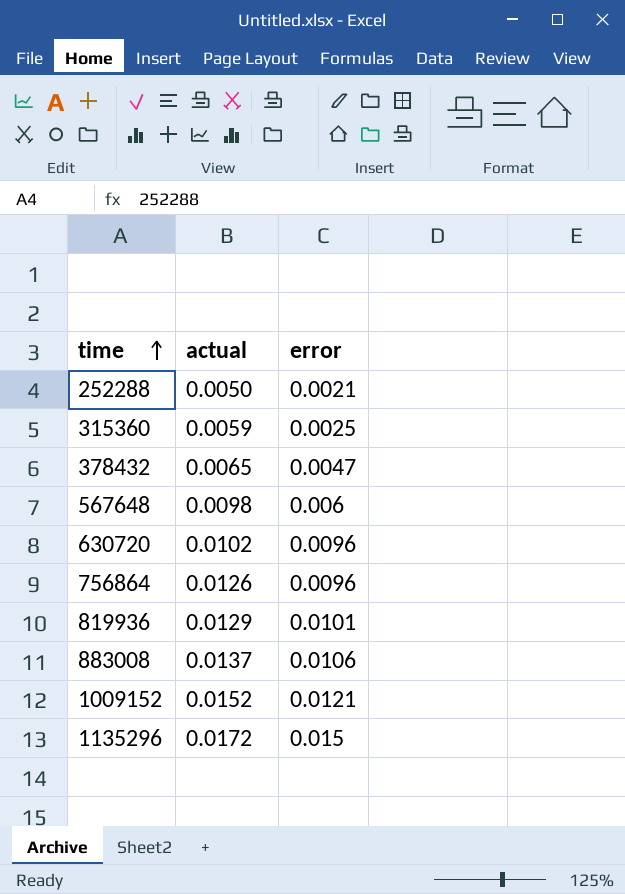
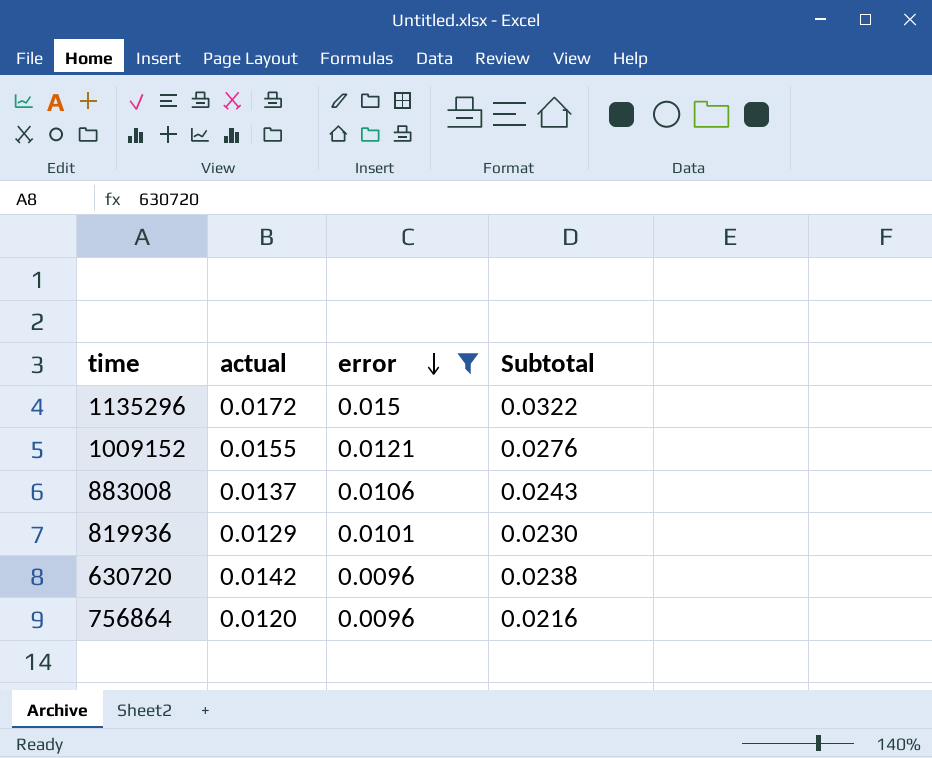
filter: none -> error >= 0.0096
row order: time ascending -> error descending
column Subtotal | formula: none -> [actual] + [error]
1009152 | actual: 0.0152 -> 0.0155
630720 | actual: 0.0102 -> 0.0142
756864 | actual: 0.0126 -> 0.0120

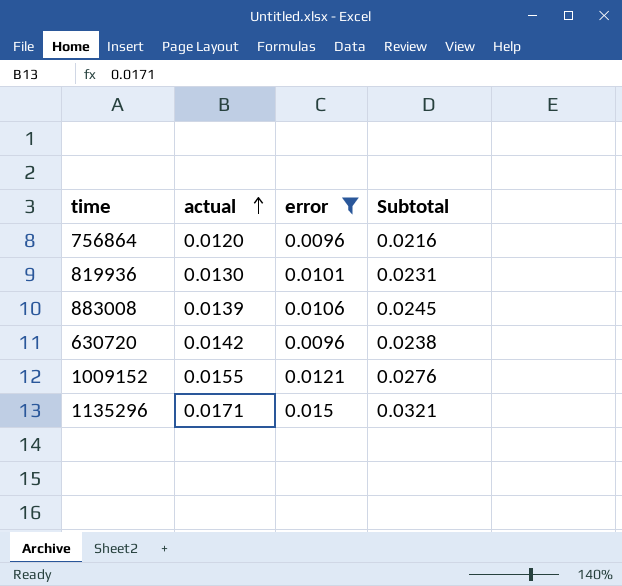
row order: error descending -> actual ascending
819936 | actual: 0.0129 -> 0.0130
819936 | Subtotal: 0.0230 -> 0.0231
883008 | actual: 0.0137 -> 0.0139
883008 | Subtotal: 0.0243 -> 0.0245
1135296 | actual: 0.0172 -> 0.0171
1135296 | Subtotal: 0.0322 -> 0.0321

